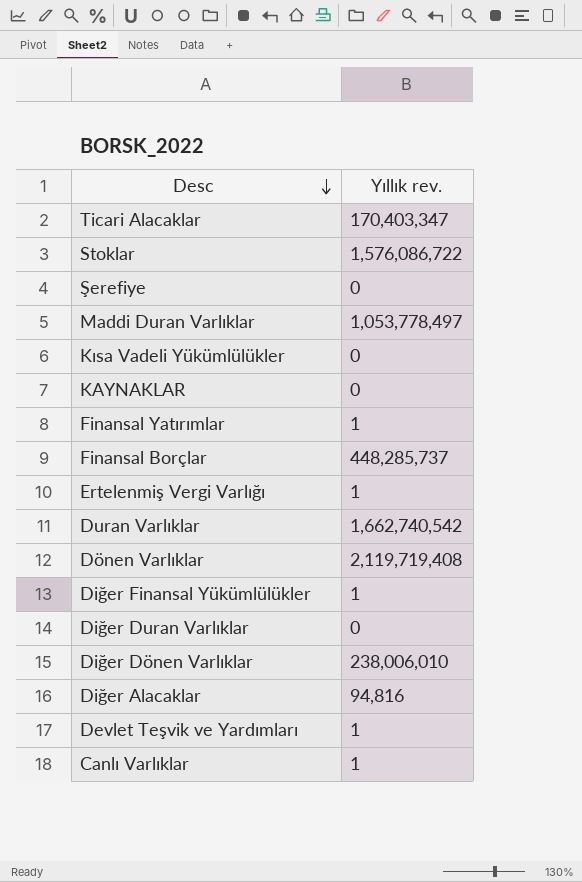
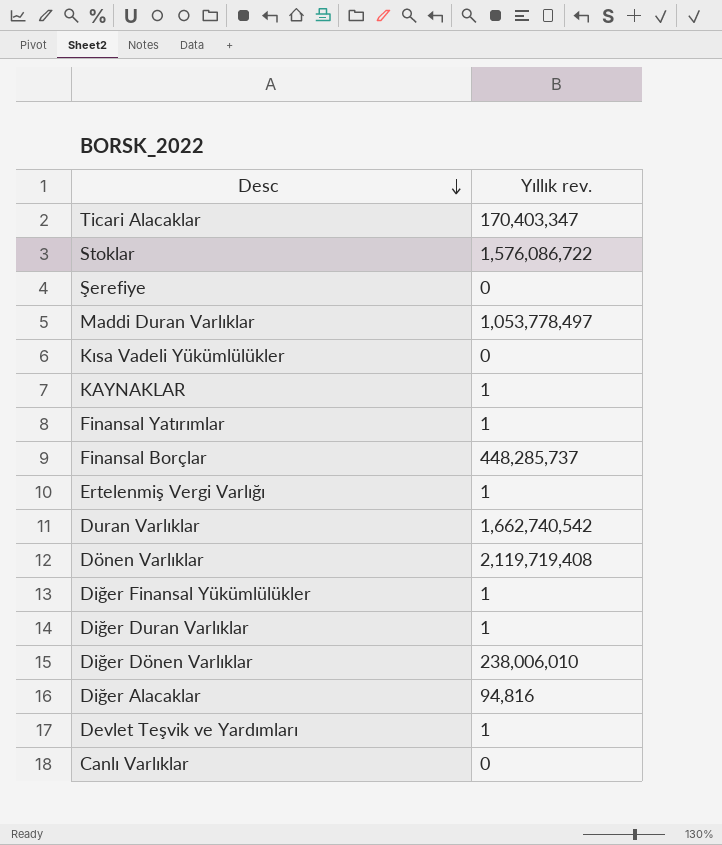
KAYNAKLAR | Yıllık rev.: 0 -> 1
Diğer Duran Varlıklar | Yıllık rev.: 0 -> 1
Canlı Varlıklar | Yıllık rev.: 1 -> 0

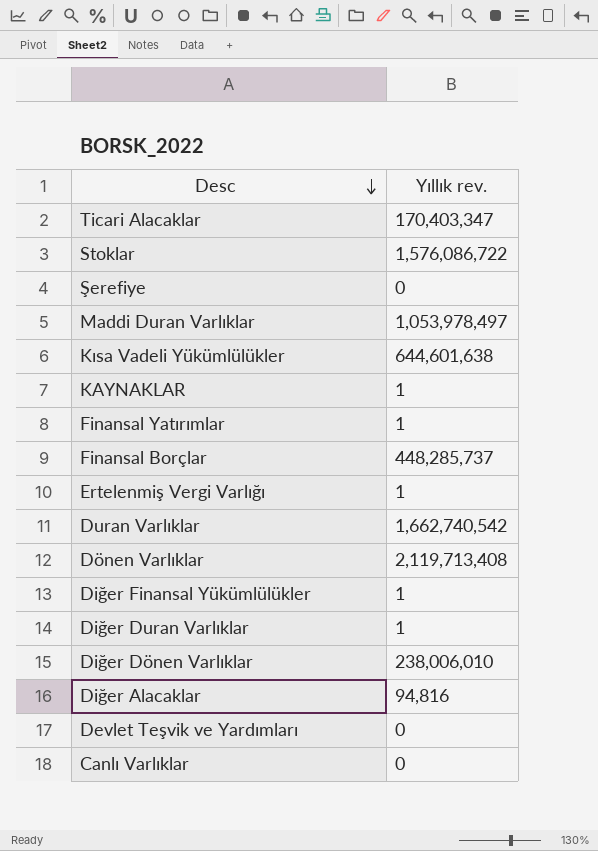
Maddi Duran Varlıklar | Yıllık rev.: 1,053,778,497 -> 1,053,978,497
Kısa Vadeli Yükümlülükler | Yıllık rev.: 0 -> 644,601,638
Dönen Varlıklar | Yıllık rev.: 2,119,719,408 -> 2,119,713,408
Devlet Teşvik ve Yardımları | Yıllık rev.: 1 -> 0

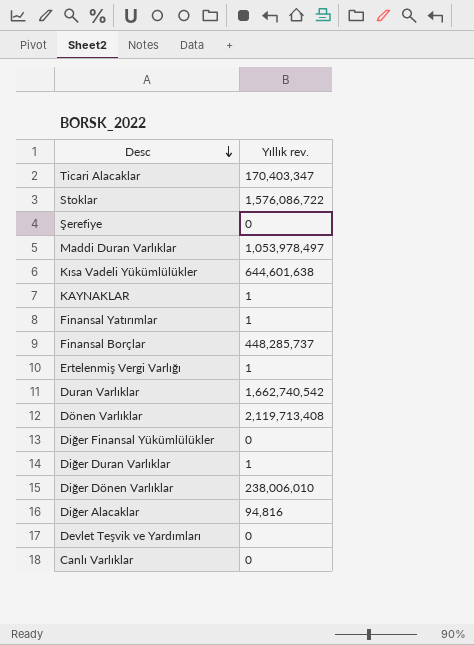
Diğer Finansal Yükümlülükler | Yıllık rev.: 1 -> 0

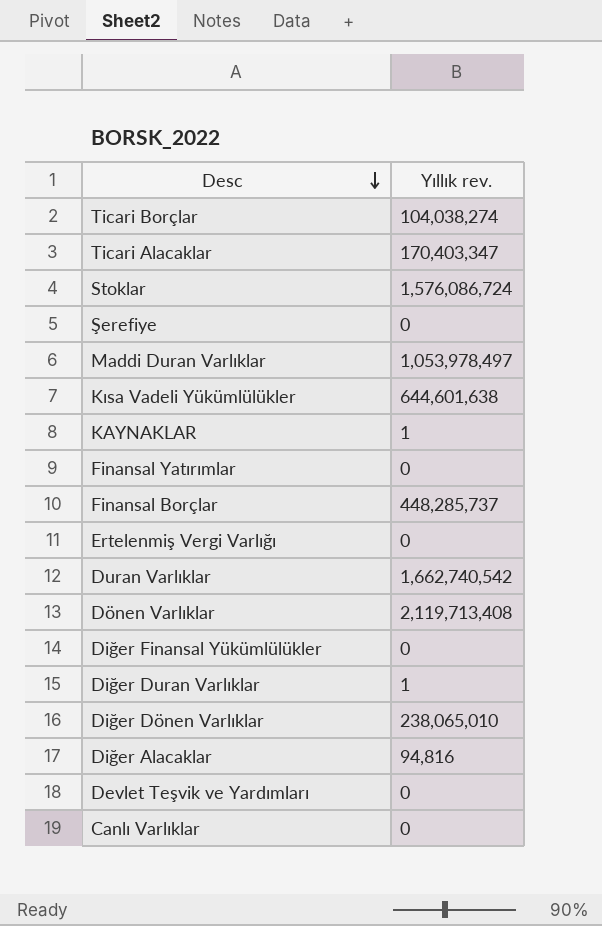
row Ticari Borçlar: none -> 104,038,274
Stoklar | Yıllık rev.: 1,576,086,722 -> 1,576,086,724
Finansal Yatırımlar | Yıllık rev.: 1 -> 0
Ertelenmiş Vergi Varlığı | Yıllık rev.: 1 -> 0
Diğer Dönen Varlıklar | Yıllık rev.: 238,006,010 -> 238,065,010

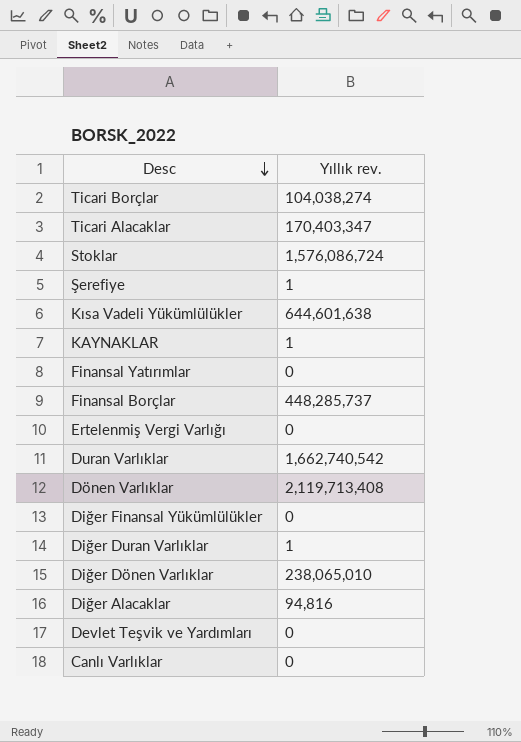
row Maddi Duran Varlıklar: 1,053,978,497 -> none
Şerefiye | Yıllık rev.: 0 -> 1

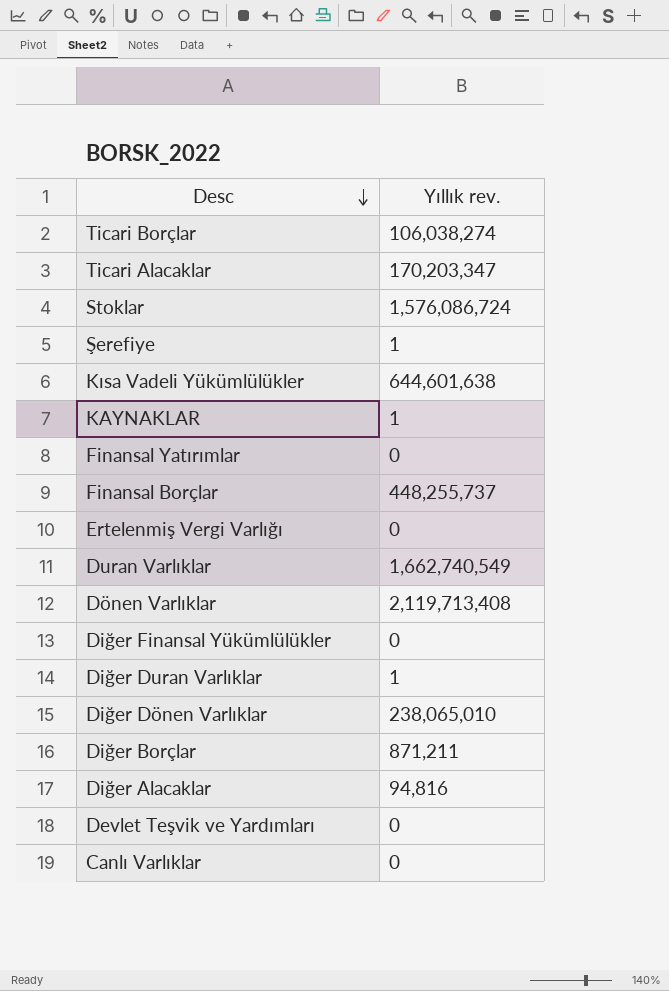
Ticari Borçlar | Yıllık rev.: 104,038,274 -> 106,038,274
Ticari Alacaklar | Yıllık rev.: 170,403,347 -> 170,203,347
Finansal Borçlar | Yıllık rev.: 448,285,737 -> 448,255,737
Duran Varlıklar | Yıllık rev.: 1,662,740,542 -> 1,662,740,549
row Diğer Borçlar: none -> 871,211

